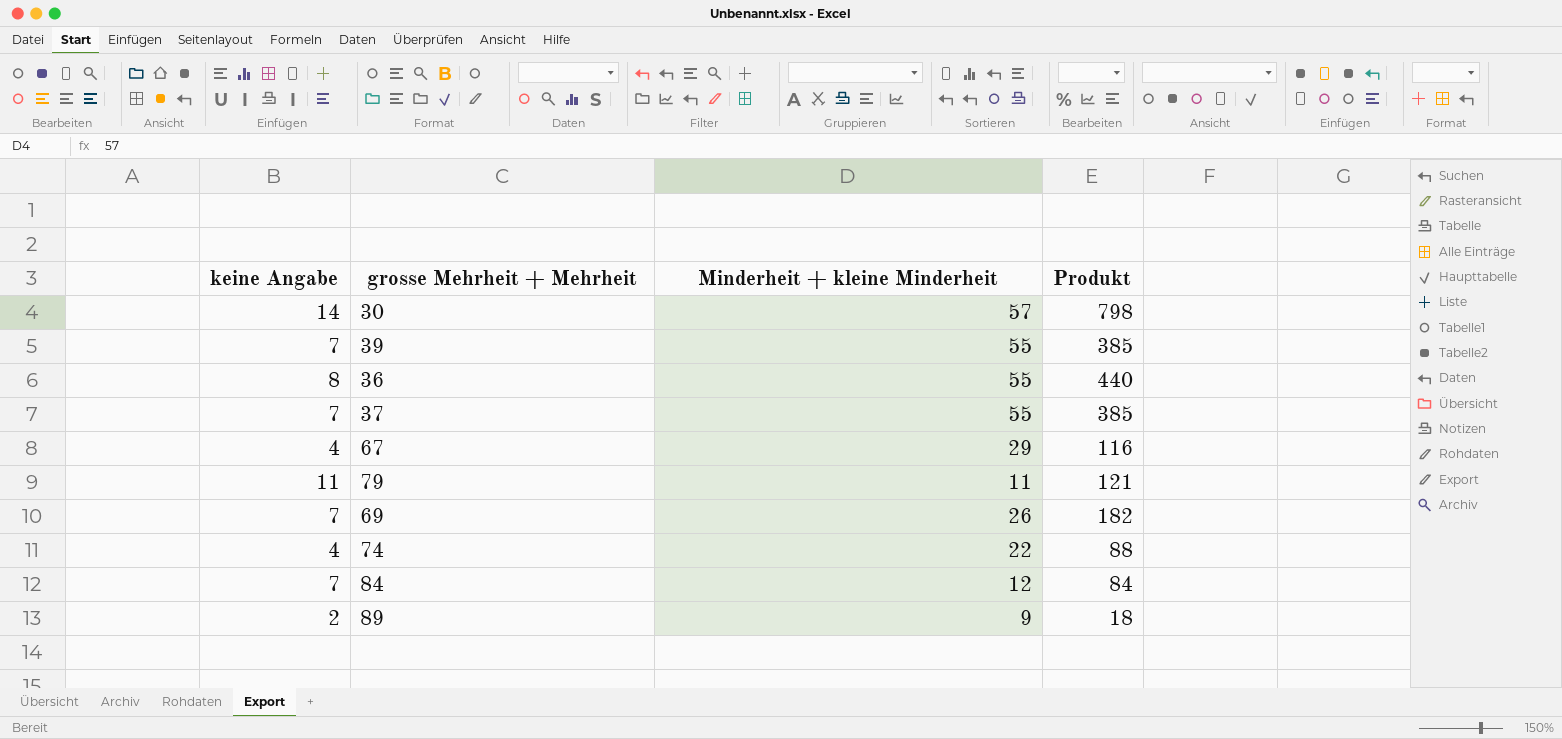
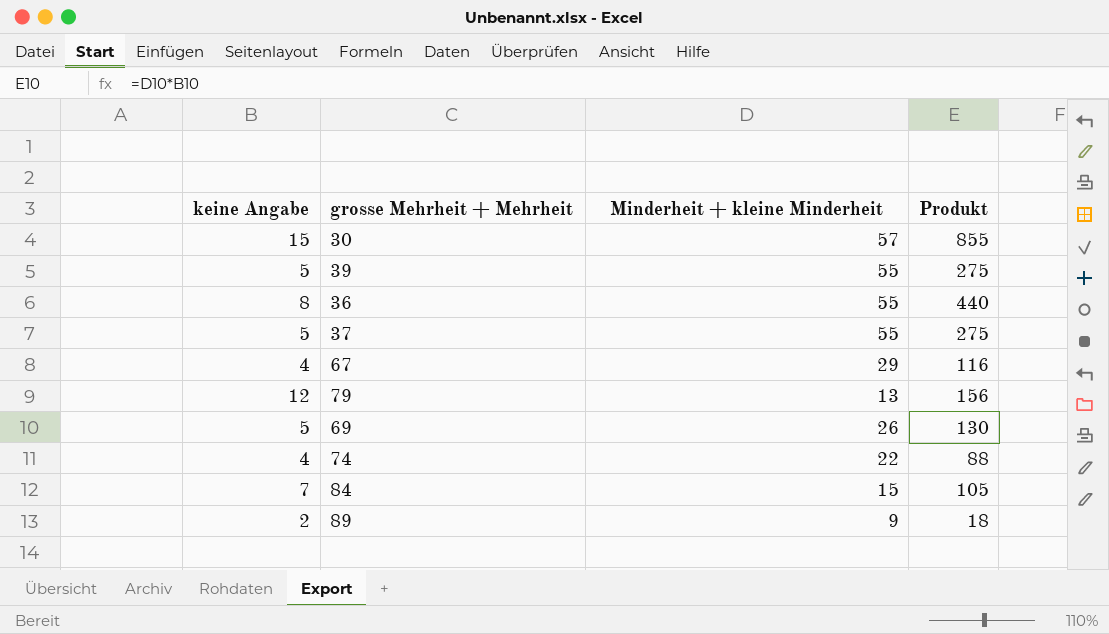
30 | keine Angabe: 14 -> 15
30 | Produkt: 798 -> 855
39 | keine Angabe: 7 -> 5
39 | Produkt: 385 -> 275
37 | keine Angabe: 7 -> 5
37 | Produkt: 385 -> 275
79 | keine Angabe: 11 -> 12
79 | Minderheit + kleine Minderheit: 11 -> 13
79 | Produkt: 121 -> 156
69 | keine Angabe: 7 -> 5
69 | Produkt: 182 -> 130
84 | Minderheit + kleine Minderheit: 12 -> 15
84 | Produkt: 84 -> 105

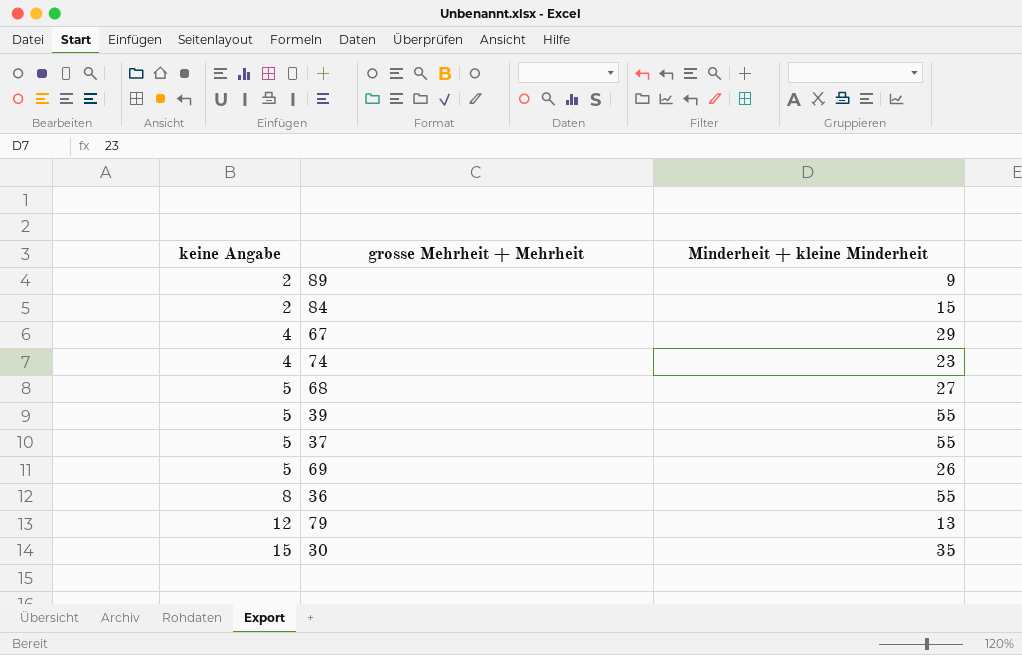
row order: none -> keine Angabe ascending
column Produkt | formula: [keine Angabe] * [Minderheit + kleine Minderheit] -> none
84 | keine Angabe: 7 -> 2
74 | Minderheit + kleine Minderheit: 22 -> 23
row 68: none -> 5 | 27
30 | Minderheit + kleine Minderheit: 57 -> 35

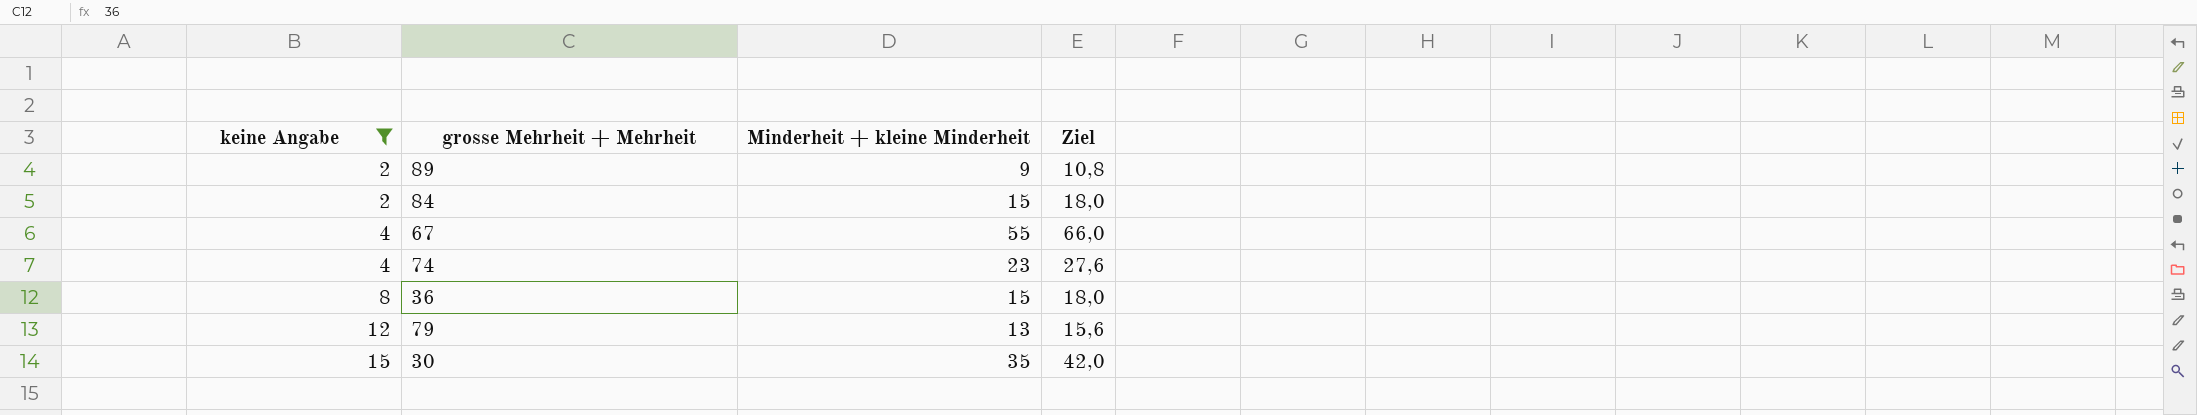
filter: none -> keine Angabe != 5
column Ziel | formula: none -> [Minderheit + kleine Minderheit] * 1,2
67 | Minderheit + kleine Minderheit: 29 -> 55
36 | Minderheit + kleine Minderheit: 55 -> 15

